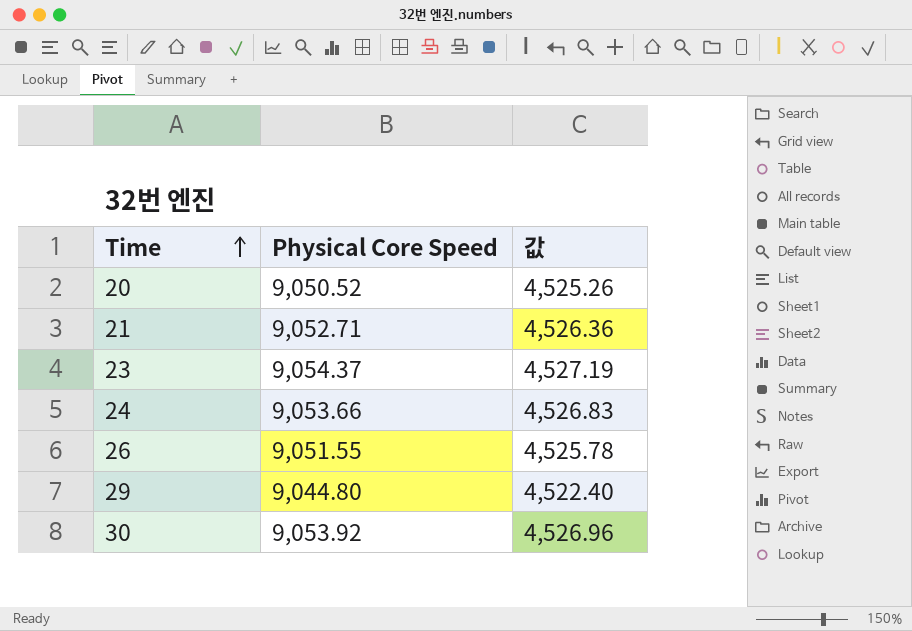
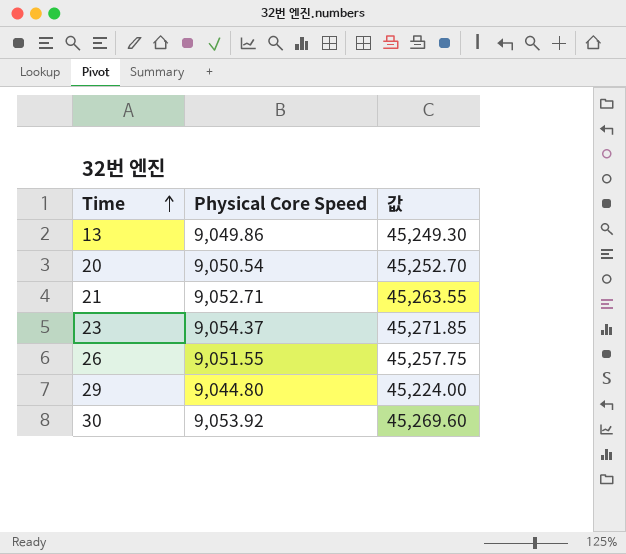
column 값 | formula: [Physical Core Speed] * 0.5 -> [Physical Core Speed] * 5
row 24: 9,053.66 | 4,526.83 -> none
row 13: none -> 9,049.86 | 45,249.30
20 | Physical Core Speed: 9,050.52 -> 9,050.54

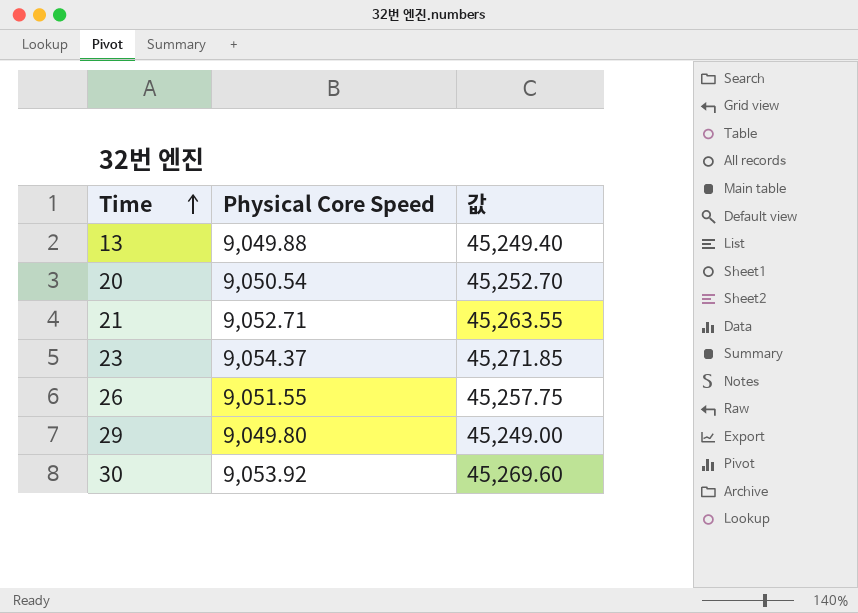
13 | Physical Core Speed: 9,049.86 -> 9,049.88
13 | 값: 45,249.30 -> 45,249.40
29 | Physical Core Speed: 9,044.80 -> 9,049.80
29 | 값: 45,224.00 -> 45,249.00

